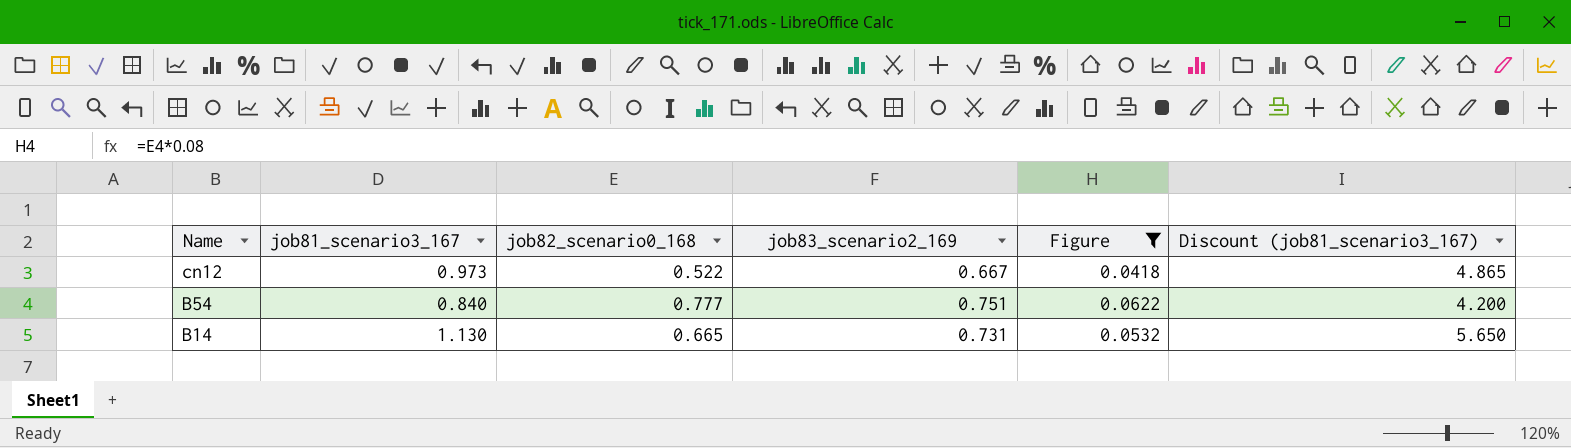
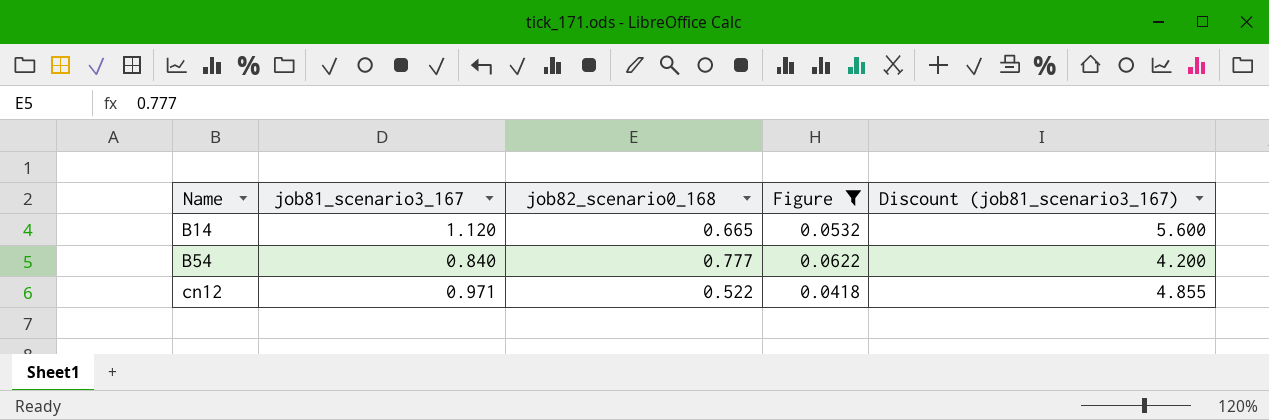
row order: Name descending -> Name ascending
column job83_scenario2_169 | position: 4 -> none
B14 | job81_scenario3_167: 1.130 -> 1.120
B14 | Discount (job81_scenario3_167): 5.650 -> 5.600
cn12 | job81_scenario3_167: 0.973 -> 0.971
cn12 | Discount (job81_scenario3_167): 4.865 -> 4.855

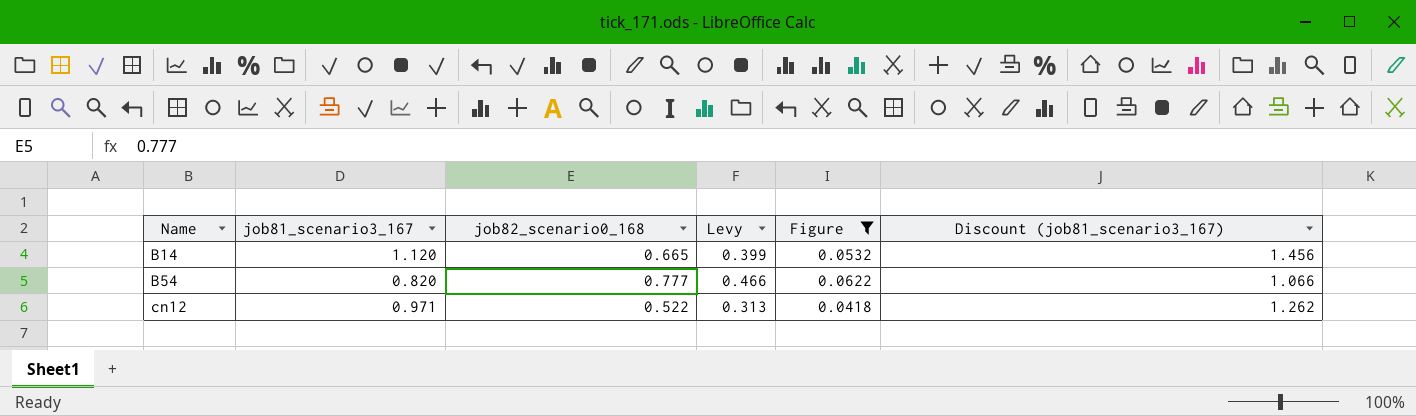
column Levy | formula: none -> [job82_scenario0_168] * 0.6
column Discount (job81_scenario3_167) | formula: [job81_scenario3_167] * 5 -> [job81_scenario3_167] * 1.3
B54 | job81_scenario3_167: 0.840 -> 0.820

